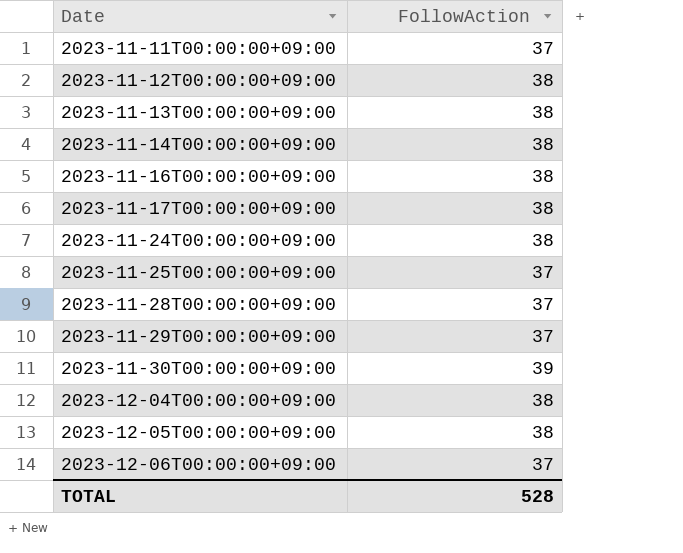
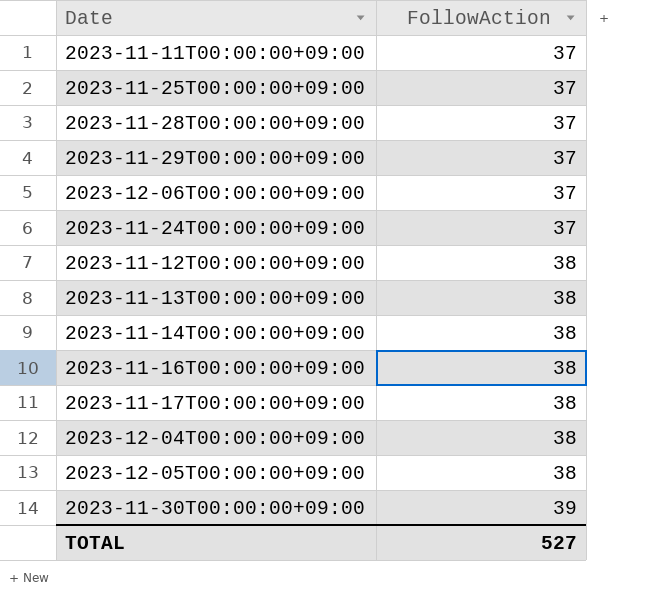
row order: Date ascending -> FollowAction ascending
2023-11-24T00:00:00+09:00 | FollowAction: 38 -> 37
TOTAL | FollowAction: 528 -> 527

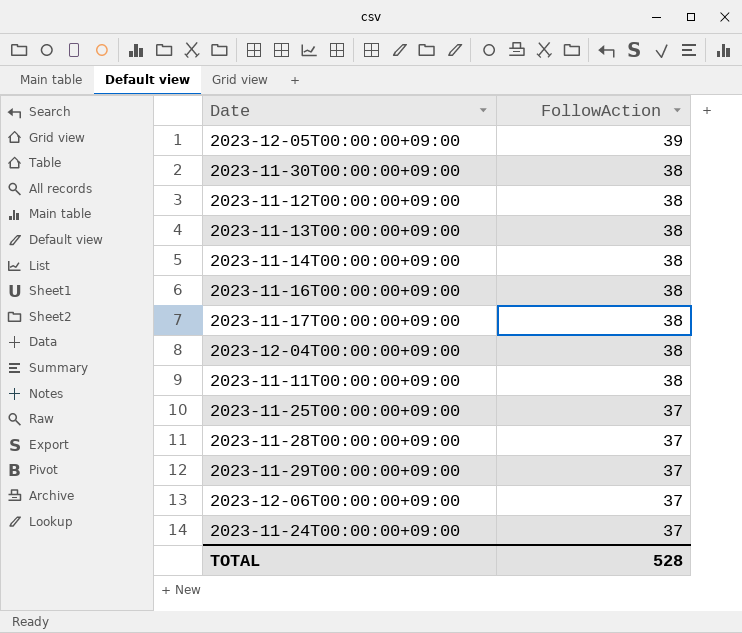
row order: FollowAction ascending -> FollowAction descending
2023-12-05T00:00:00+09:00 | FollowAction: 38 -> 39
2023-11-30T00:00:00+09:00 | FollowAction: 39 -> 38
2023-11-11T00:00:00+09:00 | FollowAction: 37 -> 38
TOTAL | FollowAction: 527 -> 528

